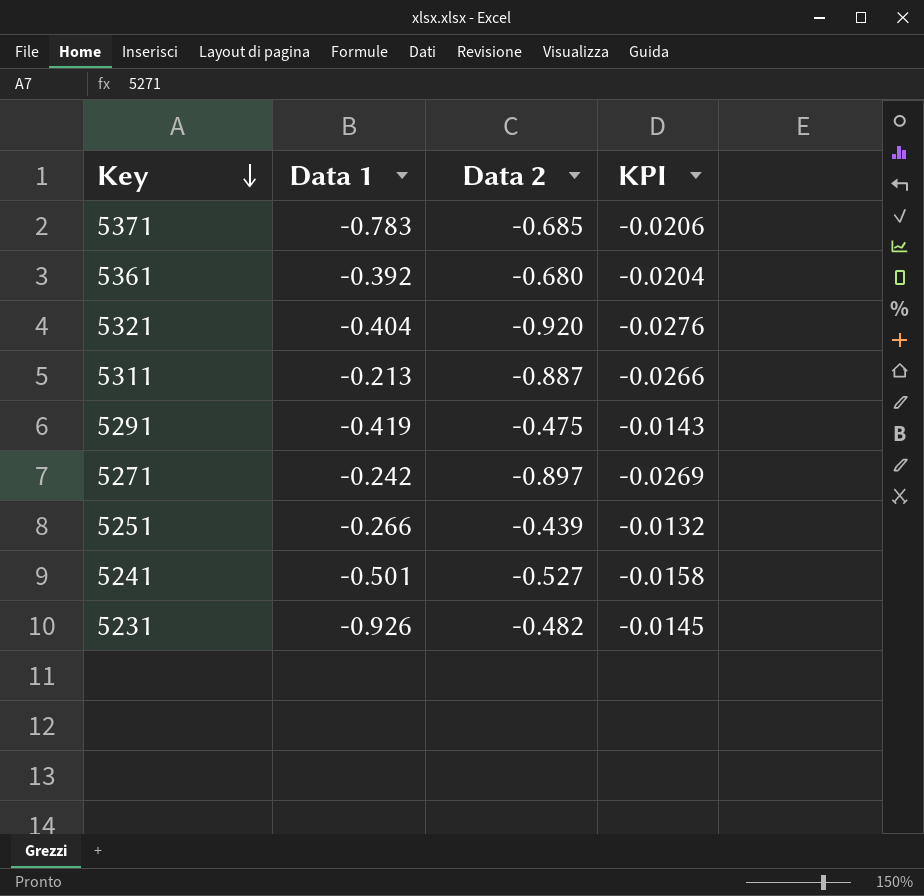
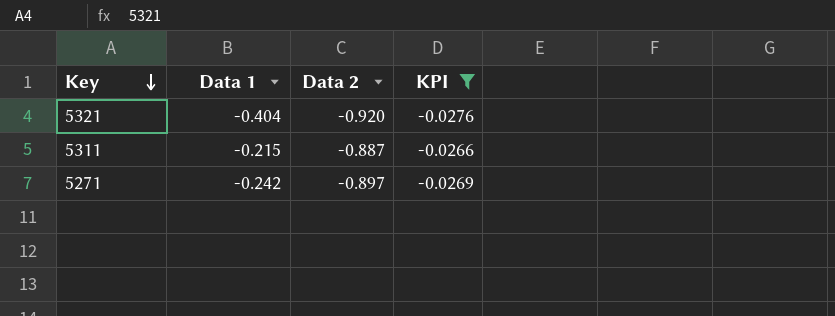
filter: none -> KPI <= -0.0266
5311 | Data 1: -0.213 -> -0.215

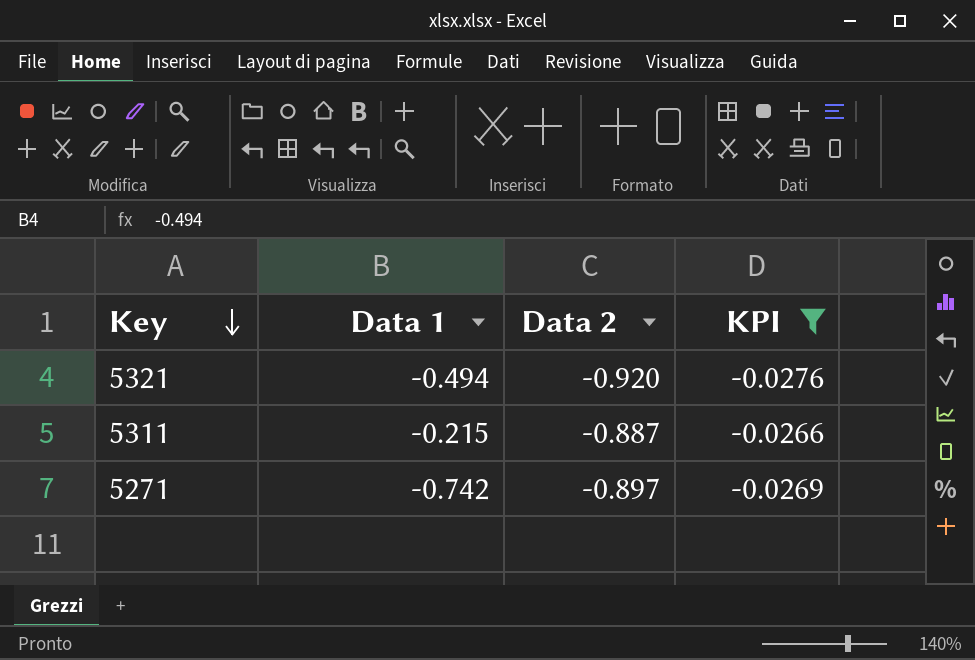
5321 | Data 1: -0.404 -> -0.494
5271 | Data 1: -0.242 -> -0.742

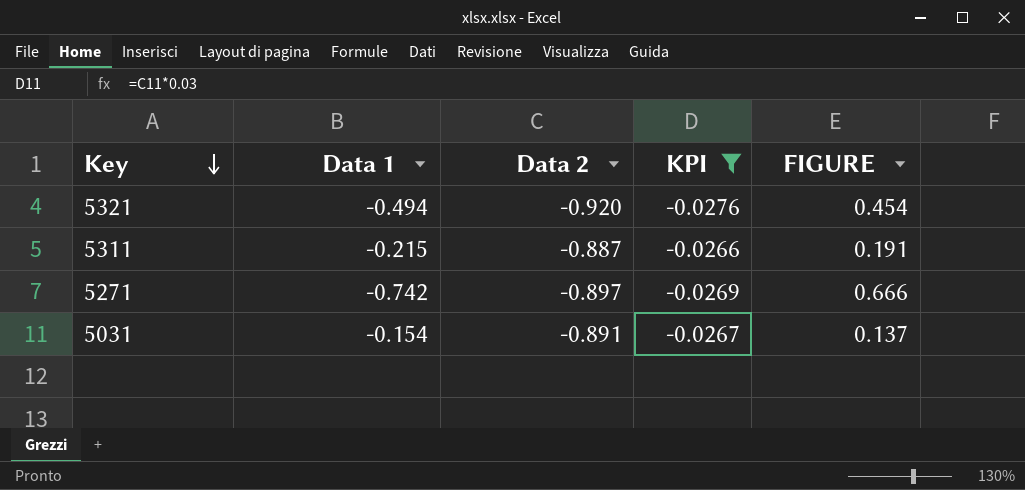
column FIGURE | formula: none -> [Data 1] * [Data 2]
row 5031: none -> -0.154 | -0.891 | -0.0267 | 0.137

